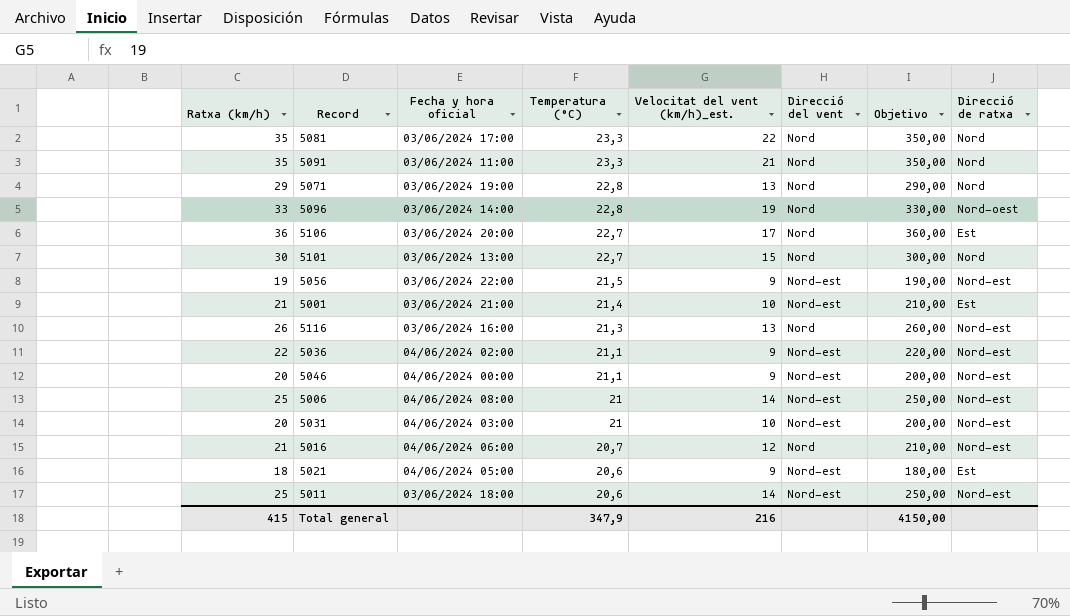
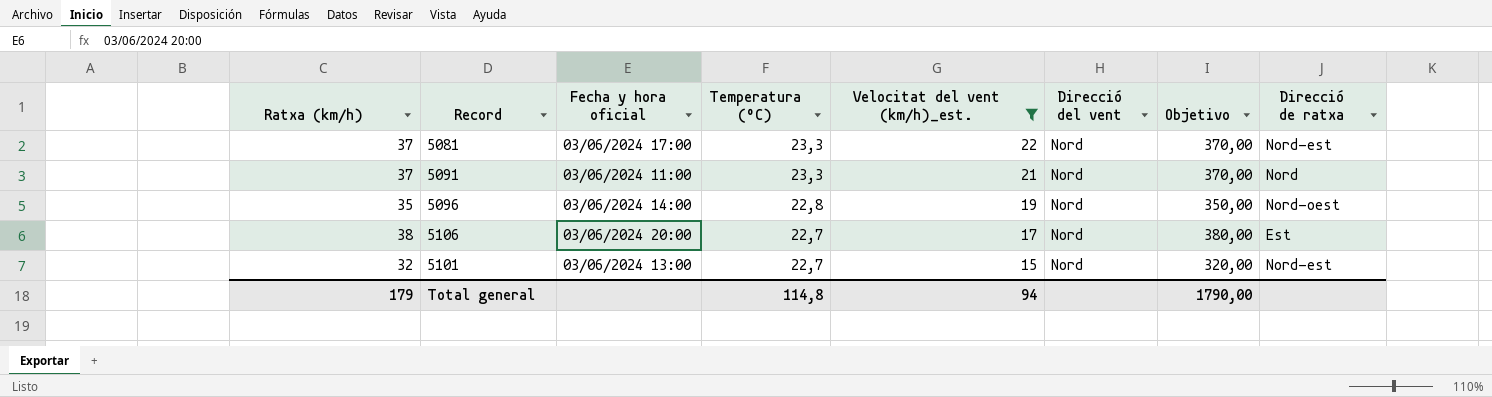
filter: none -> Velocitat del vent (km/h)_est. >= 15
5081 | Ratxa (km/h): 35 -> 37
5081 | Objetivo: 350,00 -> 370,00
5081 | Direcció de ratxa: Nord -> Nord-est
5091 | Ratxa (km/h): 35 -> 37
5091 | Objetivo: 350,00 -> 370,00
5096 | Ratxa (km/h): 33 -> 35
5096 | Objetivo: 330,00 -> 350,00
5106 | Ratxa (km/h): 36 -> 38
5106 | Objetivo: 360,00 -> 380,00
5101 | Ratxa (km/h): 30 -> 32
5101 | Objetivo: 300,00 -> 320,00
5101 | Direcció de ratxa: Nord -> Nord-est
Total general | Ratxa (km/h): 415 -> 179
Total general | Temperatura (ºC): 347,9 -> 114,8
Total general | Velocitat del vent (km/h)_est.: 216 -> 94
Total general | Objetivo: 4150,00 -> 1790,00

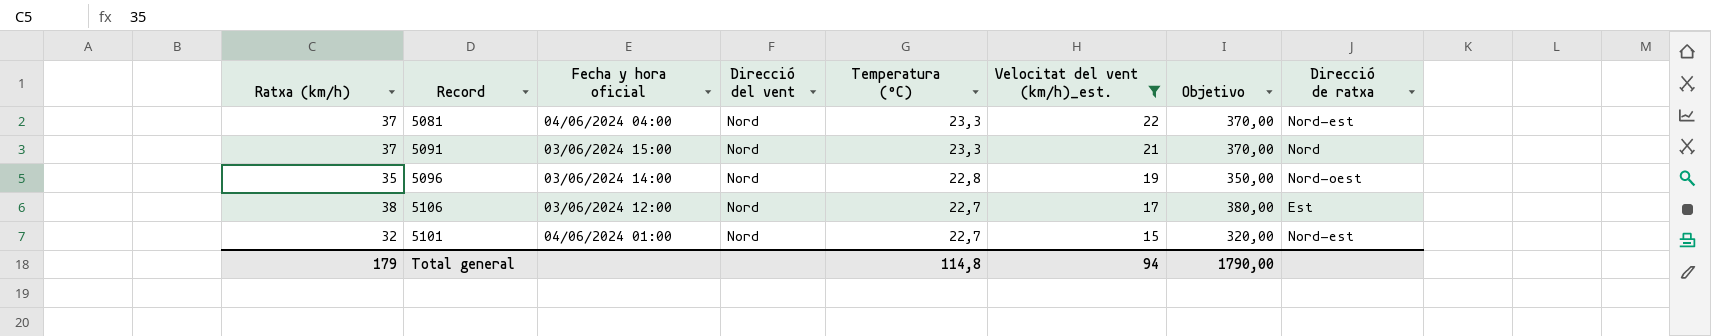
column Direcció del vent | position: 6 -> 4
5081 | Fecha y hora oficial: 03/06/2024 17:00 -> 04/06/2024 04:00
5091 | Fecha y hora oficial: 03/06/2024 11:00 -> 03/06/2024 15:00
5106 | Fecha y hora oficial: 03/06/2024 20:00 -> 03/06/2024 12:00
5101 | Fecha y hora oficial: 03/06/2024 13:00 -> 04/06/2024 01:00

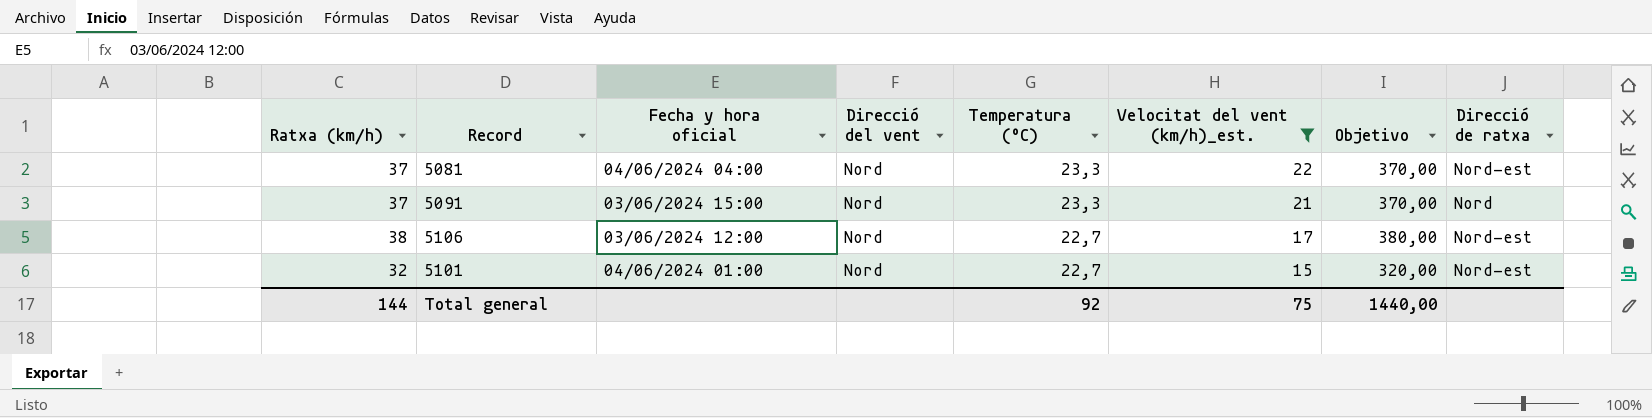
row 5096: 35 | 03/06/2024 14:00 | Nord | 22,8 | 19 | 350,00 | Nord-oest -> none
5106 | Direcció de ratxa: Est -> Nord-est
Total general | Ratxa (km/h): 179 -> 144
Total general | Temperatura (ºC): 114,8 -> 92
Total general | Velocitat del vent (km/h)_est.: 94 -> 75
Total general | Objetivo: 1790,00 -> 1440,00

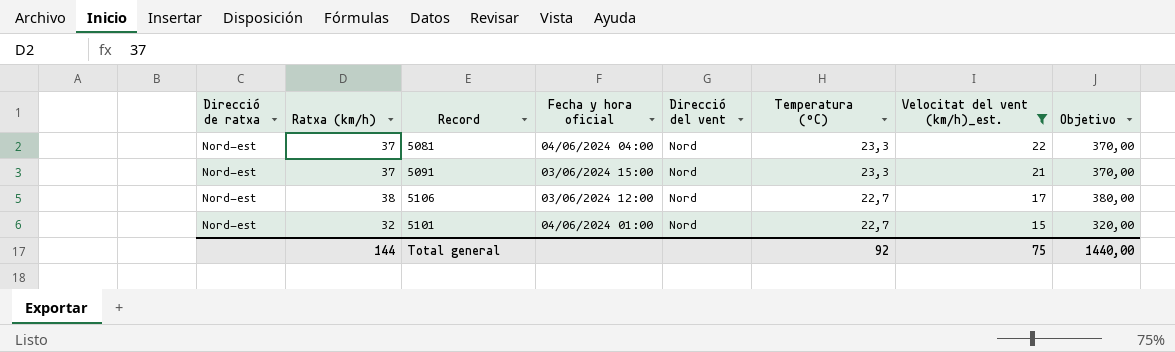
column Direcció de ratxa | position: 8 -> 1
5091 | Direcció de ratxa: Nord -> Nord-est

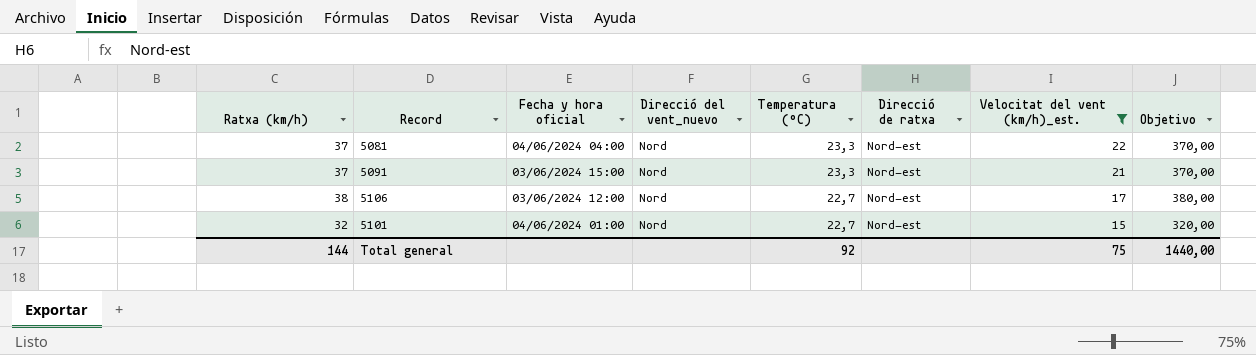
column name: Direcció del vent -> Direcció del vent_nuevo
column Direcció de ratxa | position: 1 -> 6

